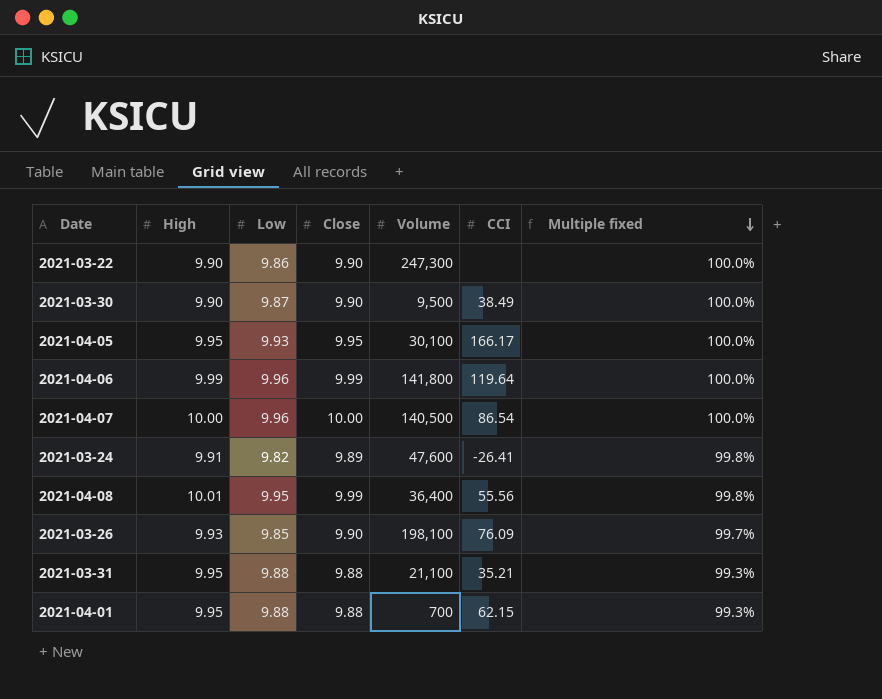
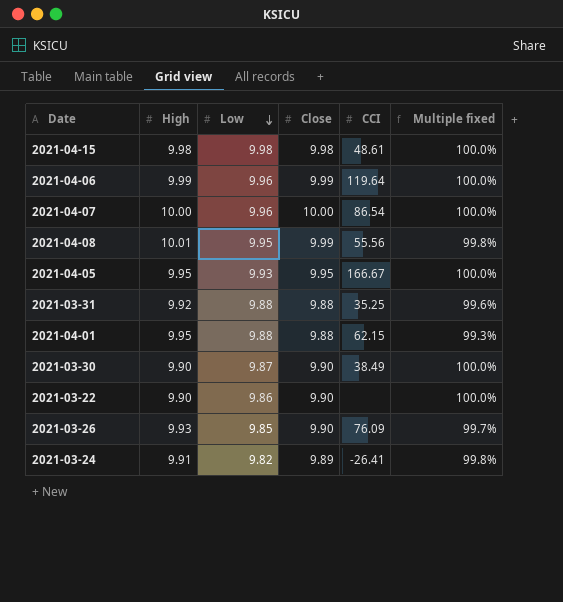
row order: Multiple fixed descending -> Low descending
column Volume | position: 5 -> none
row 2021-04-15: none -> 9.98 | 9.98 | 9.98 | 48.61 | 100.0%
2021-04-05 | CCI: 166.17 -> 166.67
2021-03-31 | High: 9.95 -> 9.92
2021-03-31 | CCI: 35.21 -> 35.25
2021-03-31 | Multiple fixed: 99.3% -> 99.6%

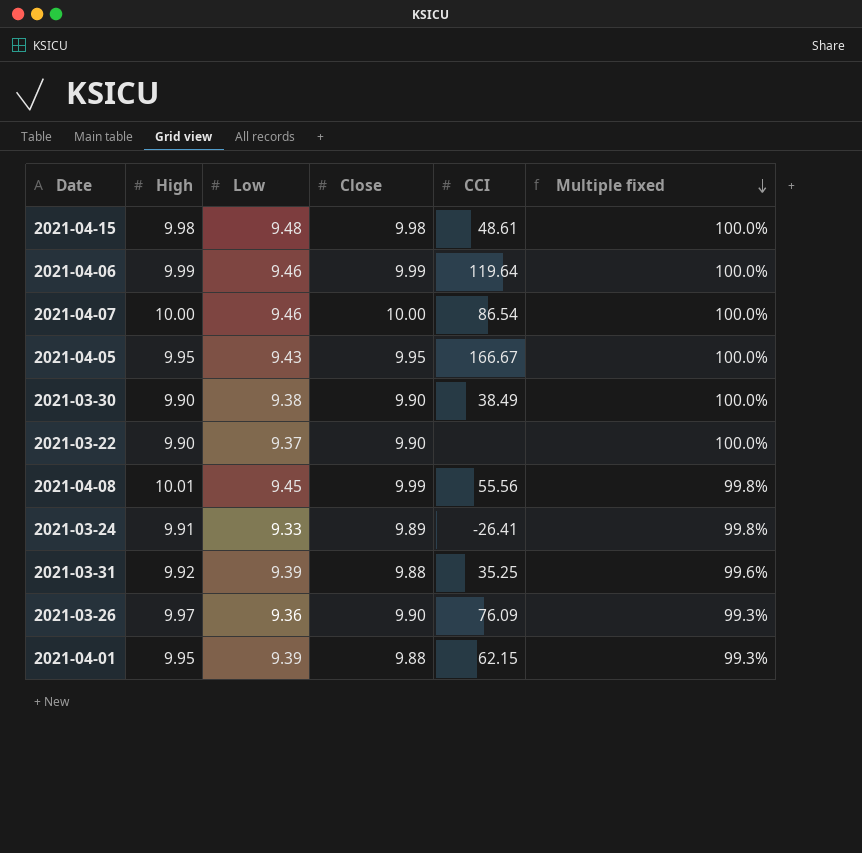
row order: Low descending -> Multiple fixed descending
2021-04-15 | Low: 9.98 -> 9.48
2021-04-06 | Low: 9.96 -> 9.46
2021-04-07 | Low: 9.96 -> 9.46
2021-04-05 | Low: 9.93 -> 9.43
2021-03-30 | Low: 9.87 -> 9.38
2021-03-22 | Low: 9.86 -> 9.37
2021-04-08 | Low: 9.95 -> 9.45
2021-03-24 | Low: 9.82 -> 9.33
2021-03-31 | Low: 9.88 -> 9.39
2021-03-26 | High: 9.93 -> 9.97
2021-03-26 | Low: 9.85 -> 9.36
2021-03-26 | Multiple fixed: 99.7% -> 99.3%
2021-04-01 | Low: 9.88 -> 9.39

